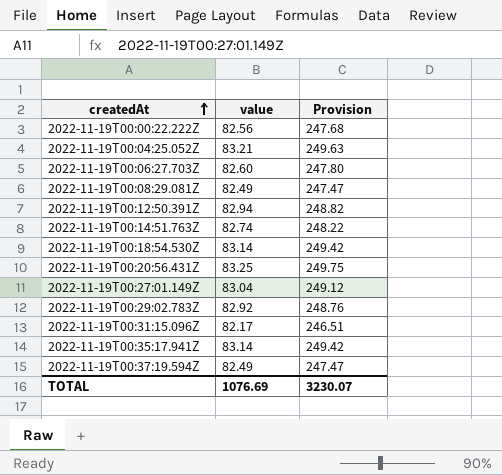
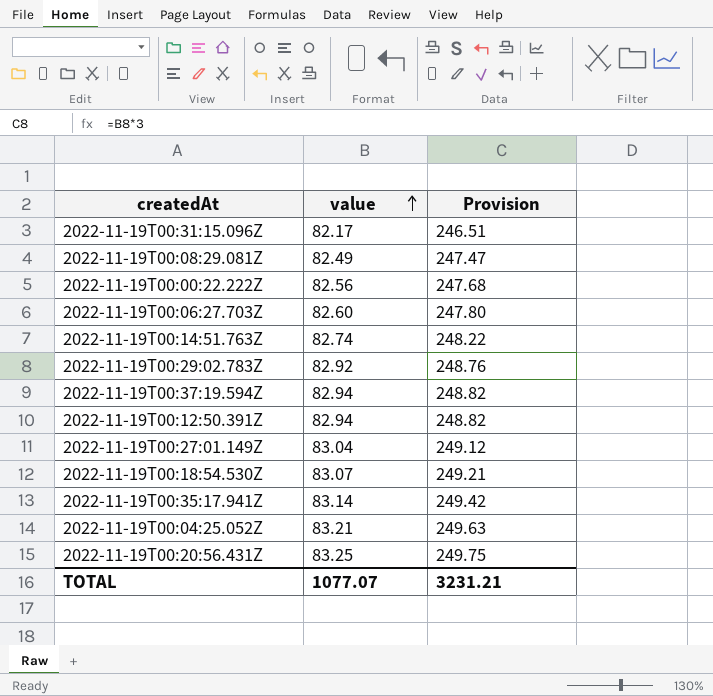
row order: createdAt ascending -> value ascending
2022-11-19T00:37:19.594Z | value: 82.49 -> 82.94
2022-11-19T00:37:19.594Z | Provision: 247.47 -> 248.82
2022-11-19T00:18:54.530Z | value: 83.14 -> 83.07
2022-11-19T00:18:54.530Z | Provision: 249.42 -> 249.21
TOTAL | value: 1076.69 -> 1077.07
TOTAL | Provision: 3230.07 -> 3231.21

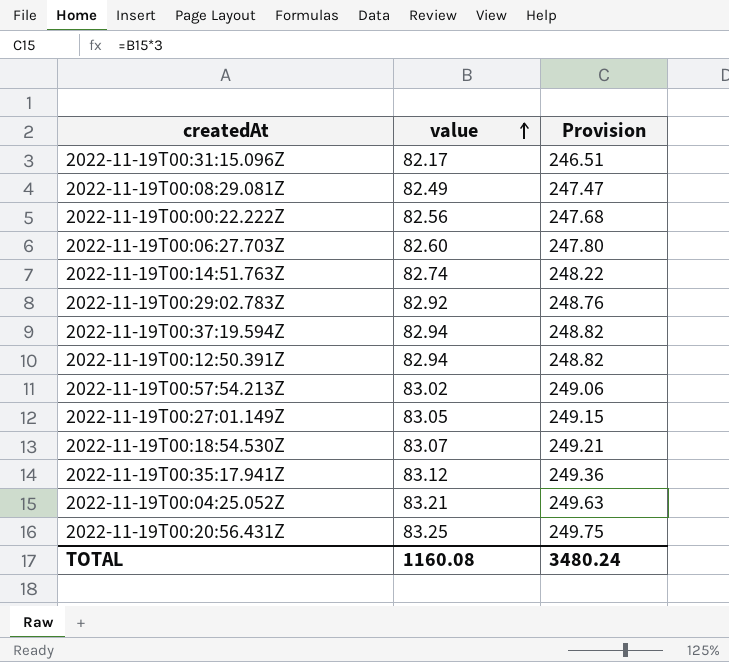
row 2022-11-19T00:57:54.213Z: none -> 83.02 | 249.06
2022-11-19T00:27:01.149Z | value: 83.04 -> 83.05
2022-11-19T00:27:01.149Z | Provision: 249.12 -> 249.15
2022-11-19T00:35:17.941Z | value: 83.14 -> 83.12
2022-11-19T00:35:17.941Z | Provision: 249.42 -> 249.36
TOTAL | value: 1077.07 -> 1160.08
TOTAL | Provision: 3231.21 -> 3480.24

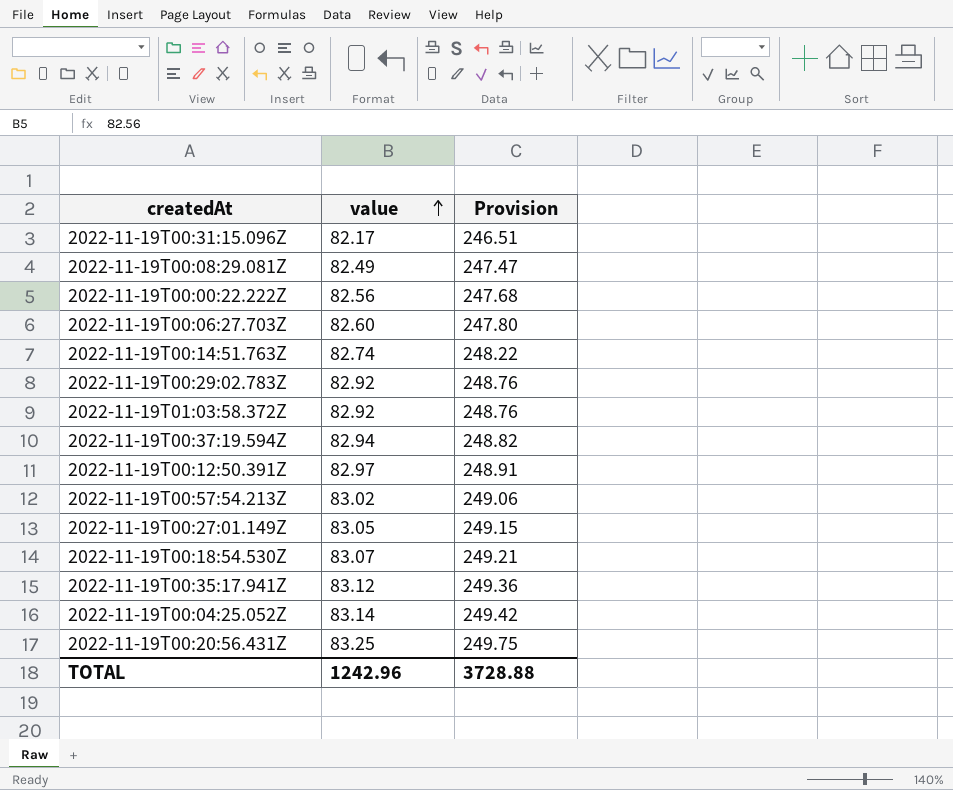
row 2022-11-19T01:03:58.372Z: none -> 82.92 | 248.76
2022-11-19T00:12:50.391Z | value: 82.94 -> 82.97
2022-11-19T00:12:50.391Z | Provision: 248.82 -> 248.91
2022-11-19T00:04:25.052Z | value: 83.21 -> 83.14
2022-11-19T00:04:25.052Z | Provision: 249.63 -> 249.42
TOTAL | value: 1160.08 -> 1242.96
TOTAL | Provision: 3480.24 -> 3728.88

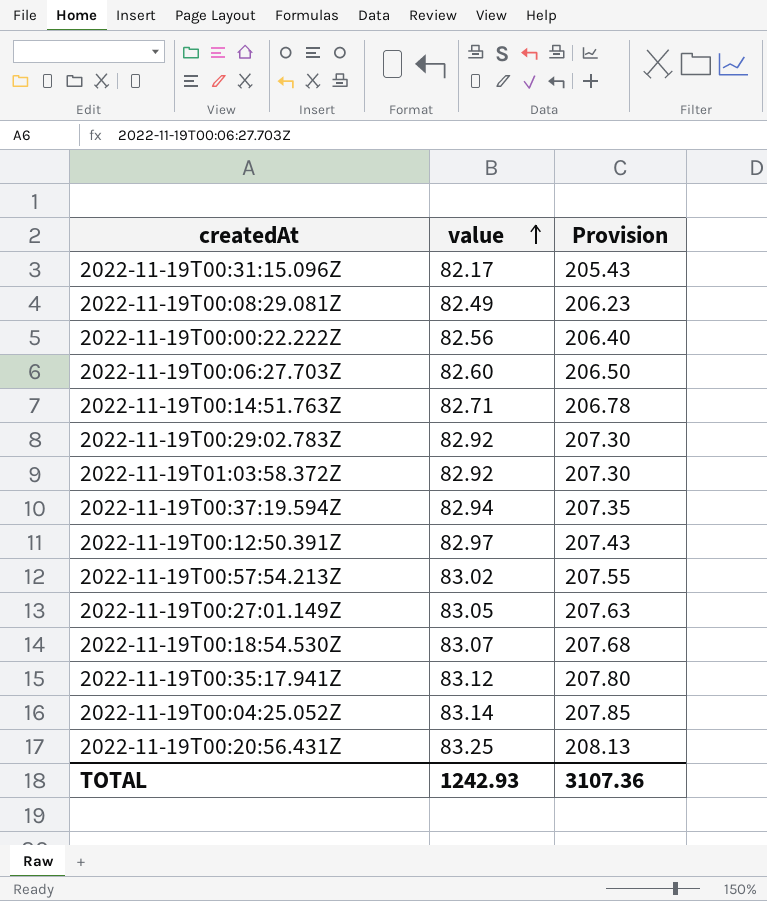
column Provision | formula: [value] * 3 -> [value] * 2.5
2022-11-19T00:14:51.763Z | value: 82.74 -> 82.71
TOTAL | value: 1242.96 -> 1242.93
TOTAL | Provision: 3728.88 -> 3107.36

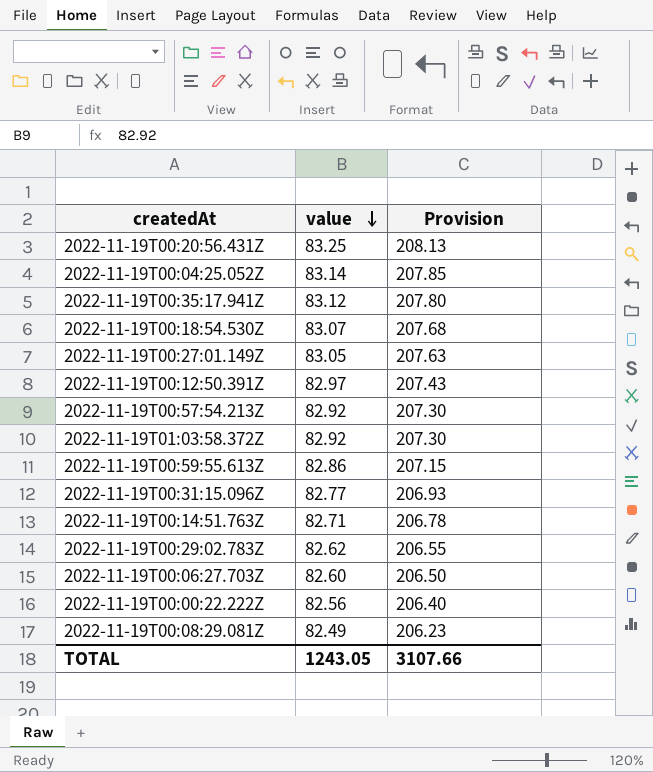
row order: value ascending -> value descending
row 2022-11-19T00:37:19.594Z: 82.94 | 207.35 -> none
2022-11-19T00:57:54.213Z | value: 83.02 -> 82.92
2022-11-19T00:57:54.213Z | Provision: 207.55 -> 207.30
row 2022-11-19T00:59:55.613Z: none -> 82.86 | 207.15
2022-11-19T00:31:15.096Z | value: 82.17 -> 82.77
2022-11-19T00:31:15.096Z | Provision: 205.43 -> 206.93
2022-11-19T00:29:02.783Z | value: 82.92 -> 82.62
2022-11-19T00:29:02.783Z | Provision: 207.30 -> 206.55
TOTAL | value: 1242.93 -> 1243.05
TOTAL | Provision: 3107.36 -> 3107.66

